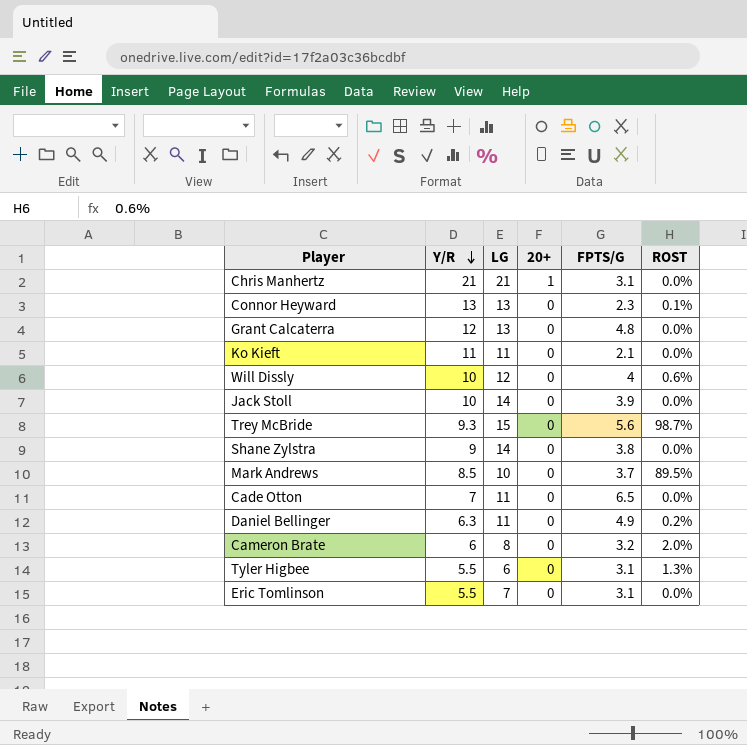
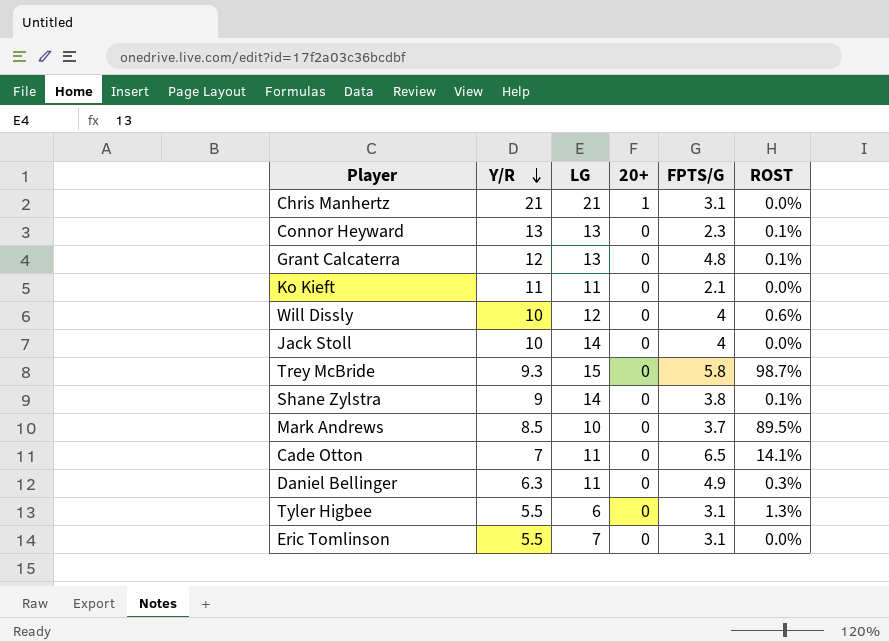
row Cameron Brate: 6 | 8 | 0 | 3.2 | 2.0% -> none
Grant Calcaterra | ROST: 0.0% -> 0.1%
Jack Stoll | FPTS/G: 3.9 -> 4
Trey McBride | FPTS/G: 5.6 -> 5.8
Shane Zylstra | ROST: 0.0% -> 0.1%
Cade Otton | ROST: 0.0% -> 14.1%
Daniel Bellinger | ROST: 0.2% -> 0.3%

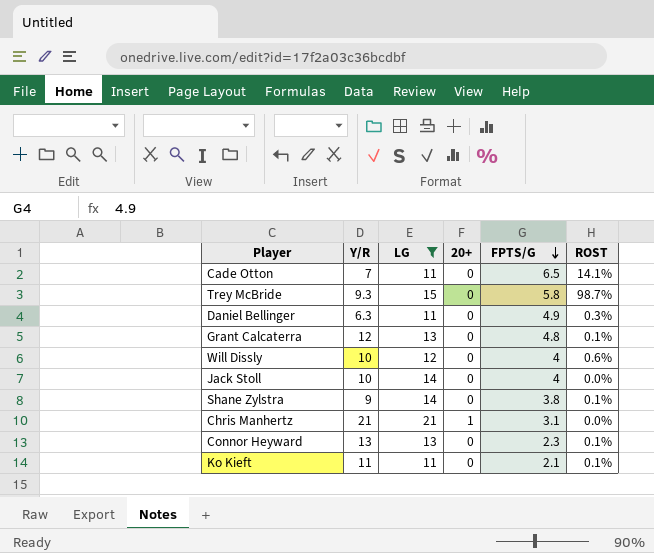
filter: none -> LG >= 11
row order: Y/R descending -> FPTS/G descending
Ko Kieft | ROST: 0.0% -> 0.1%

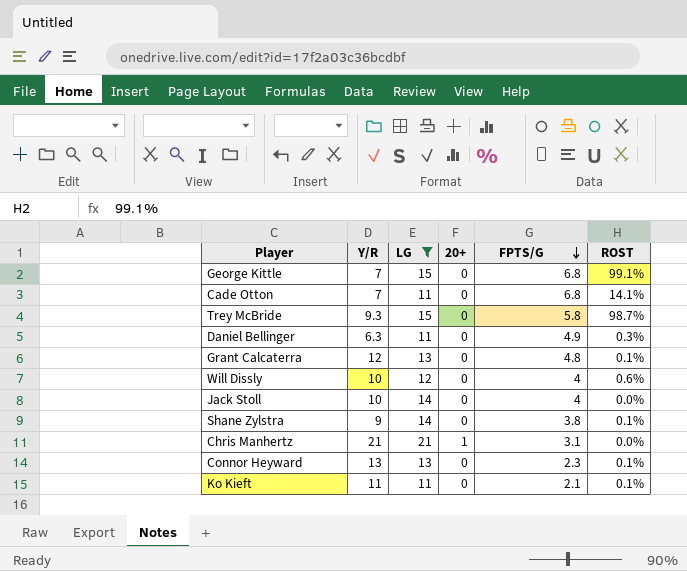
row George Kittle: none -> 7 | 15 | 0 | 6.8 | 99.1%
Cade Otton | FPTS/G: 6.5 -> 6.8

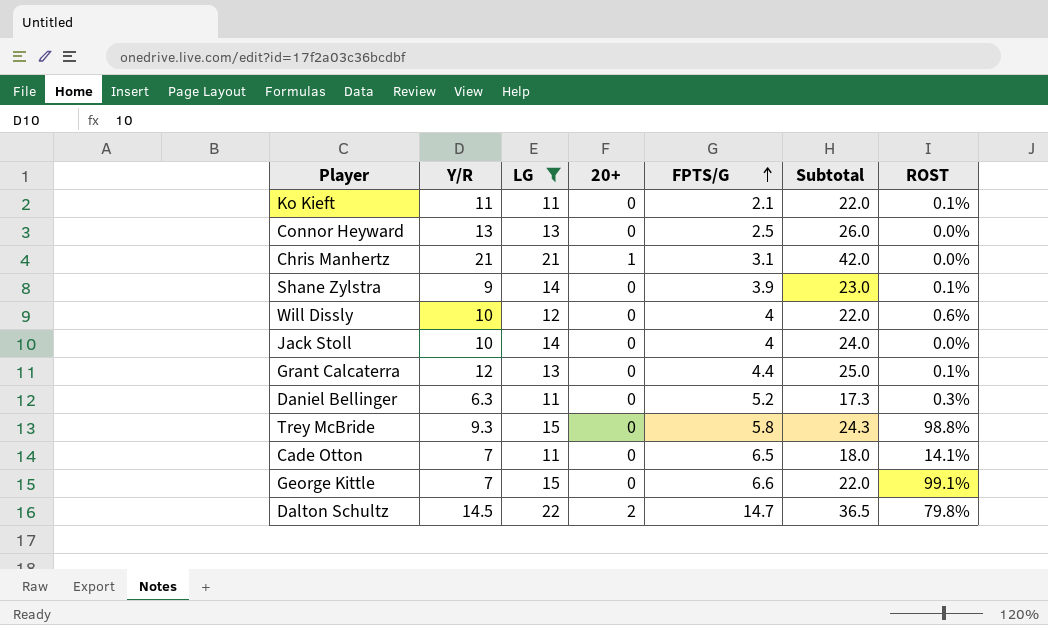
row order: FPTS/G descending -> FPTS/G ascending
column Subtotal | formula: none -> [Y/R] + [LG]
Connor Heyward | FPTS/G: 2.3 -> 2.5
Connor Heyward | ROST: 0.1% -> 0.0%
Shane Zylstra | FPTS/G: 3.8 -> 3.9
Grant Calcaterra | FPTS/G: 4.8 -> 4.4
Daniel Bellinger | FPTS/G: 4.9 -> 5.2
Trey McBride | ROST: 98.7% -> 98.8%
Cade Otton | FPTS/G: 6.8 -> 6.5
George Kittle | FPTS/G: 6.8 -> 6.6
row Dalton Schultz: none -> 14.5 | 22 | 2 | 14.7 | 36.5 | 79.8%

